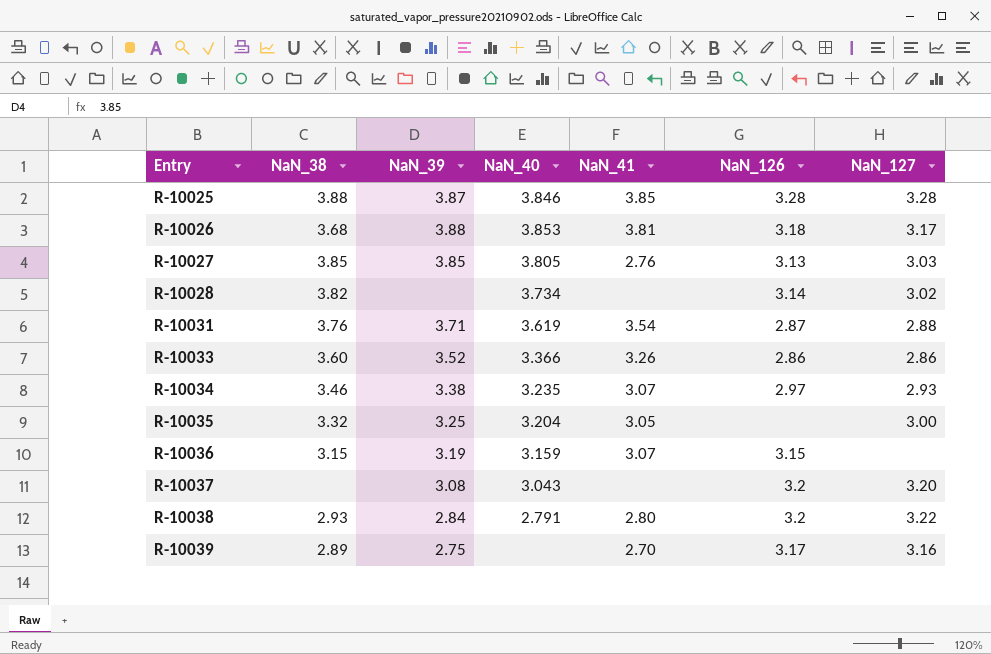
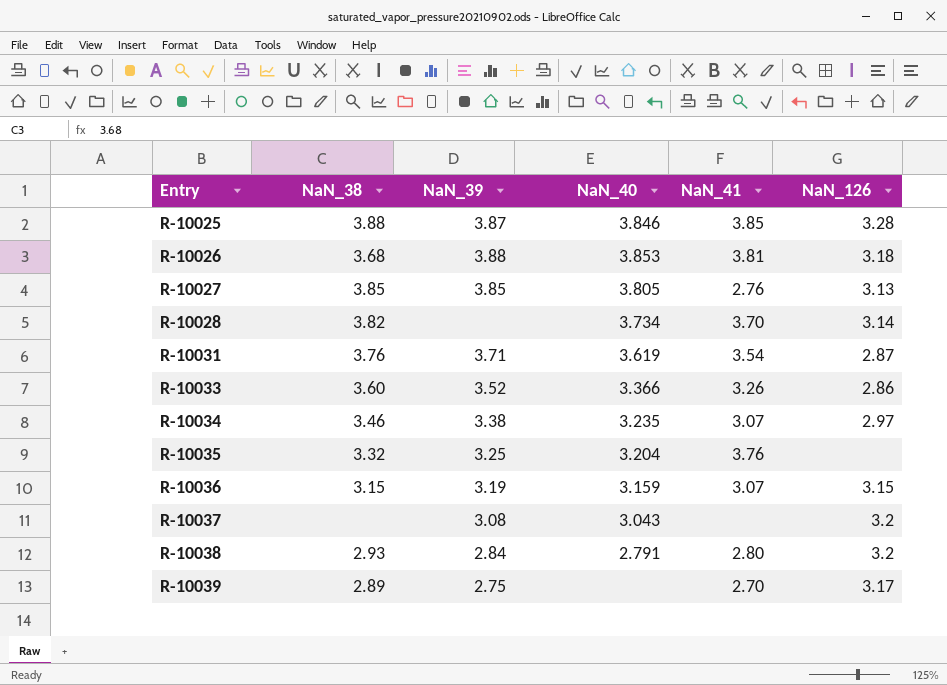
column NaN_127 | position: 7 -> none
R-10028 | NaN_41: none -> 3.70
R-10035 | NaN_41: 3.05 -> 3.76

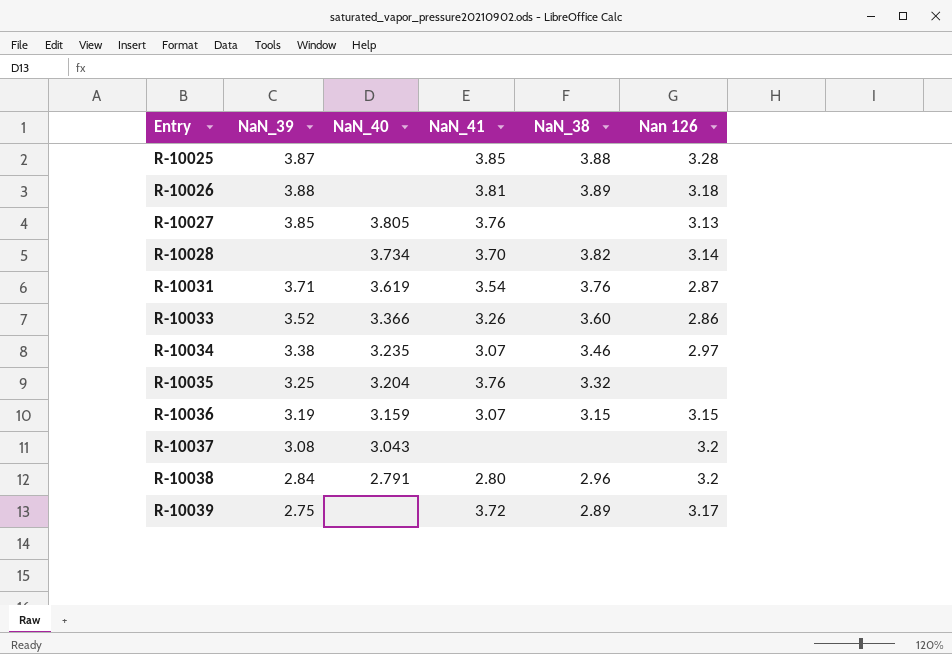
column NaN_38 | position: 2 -> 5
column name: NaN_126 -> Nan 126
R-10025 | NaN_40: 3.846 -> none
R-10026 | NaN_40: 3.853 -> none
R-10026 | NaN_38: 3.68 -> 3.89
R-10027 | NaN_41: 2.76 -> 3.76
R-10027 | NaN_38: 3.85 -> none
R-10038 | NaN_38: 2.93 -> 2.96
R-10039 | NaN_41: 2.70 -> 3.72

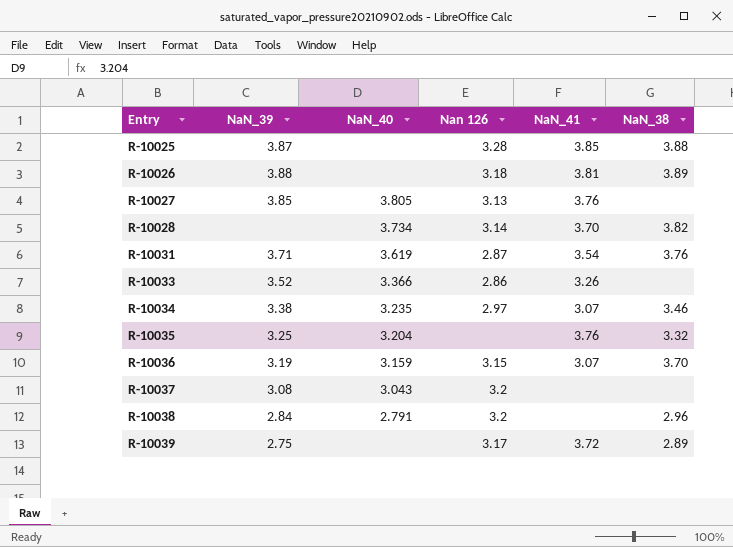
column Nan 126 | position: 6 -> 4
R-10033 | NaN_38: 3.60 -> none
R-10036 | NaN_38: 3.15 -> 3.70
R-10038 | NaN_41: 2.80 -> none

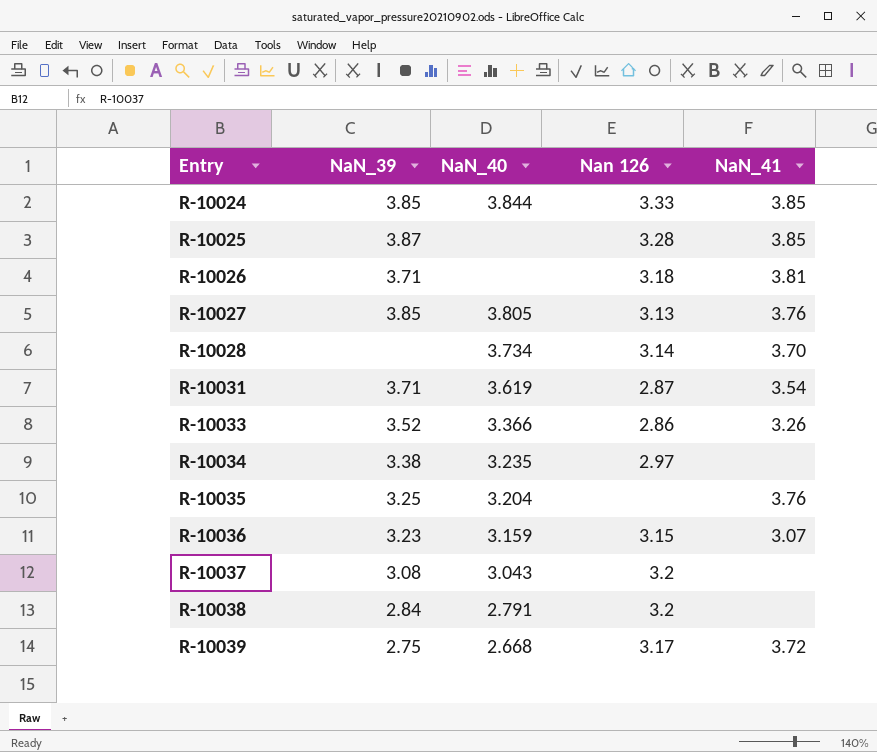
column NaN_38 | position: 6 -> none
row R-10024: none -> 3.85 | 3.844 | 3.33 | 3.85
R-10026 | NaN_39: 3.88 -> 3.71
R-10034 | NaN_41: 3.07 -> none
R-10036 | NaN_39: 3.19 -> 3.23
R-10039 | NaN_40: none -> 2.668

